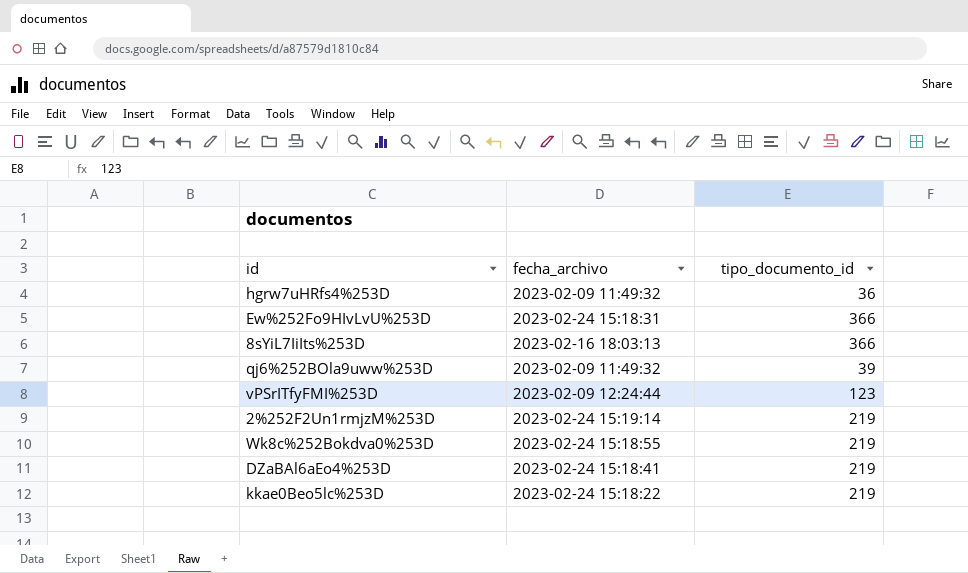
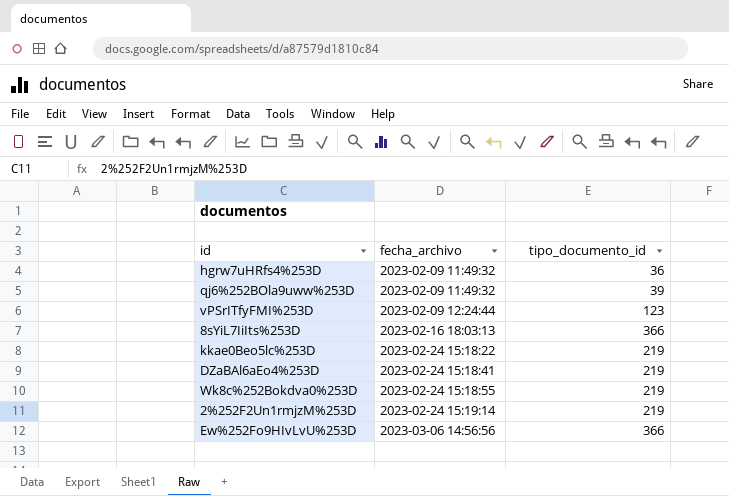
row order: none -> fecha_archivo ascending
Ew%252Fo9HIvLvU%253D | fecha_archivo: 2023-02-24 15:18:31 -> 2023-03-06 14:56:56

